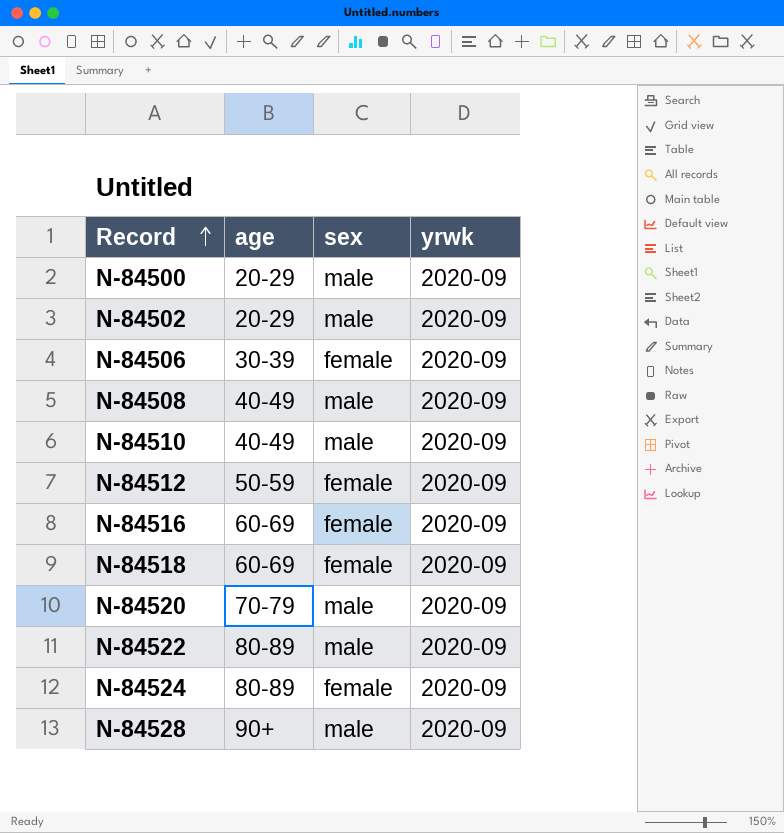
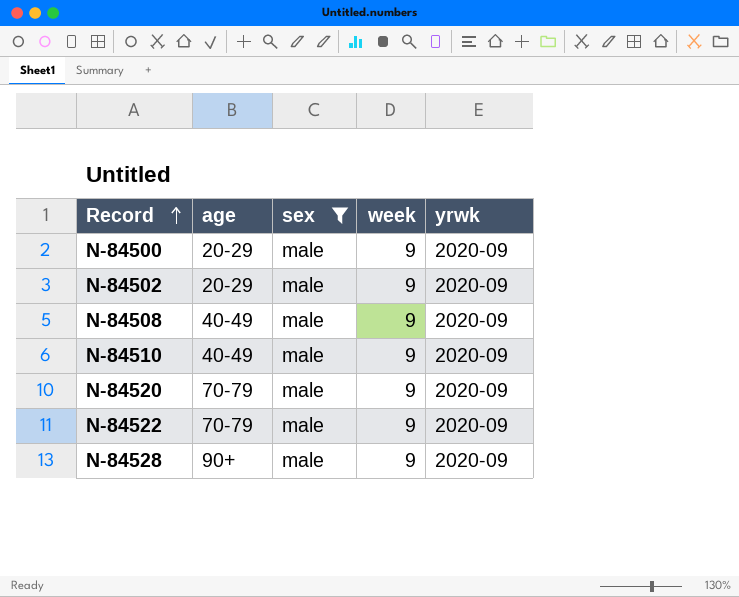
filter: none -> sex = male
column week | position: none -> 4
N-84522 | age: 80-89 -> 70-79

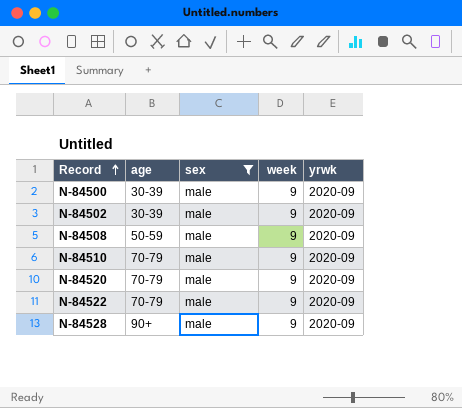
N-84500 | age: 20-29 -> 30-39
N-84502 | age: 20-29 -> 30-39
N-84508 | age: 40-49 -> 50-59
N-84510 | age: 40-49 -> 70-79

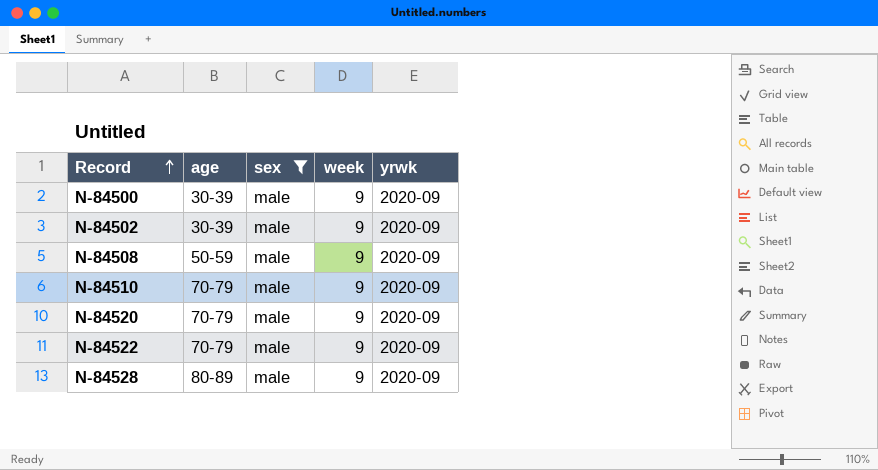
N-84528 | age: 90+ -> 80-89

